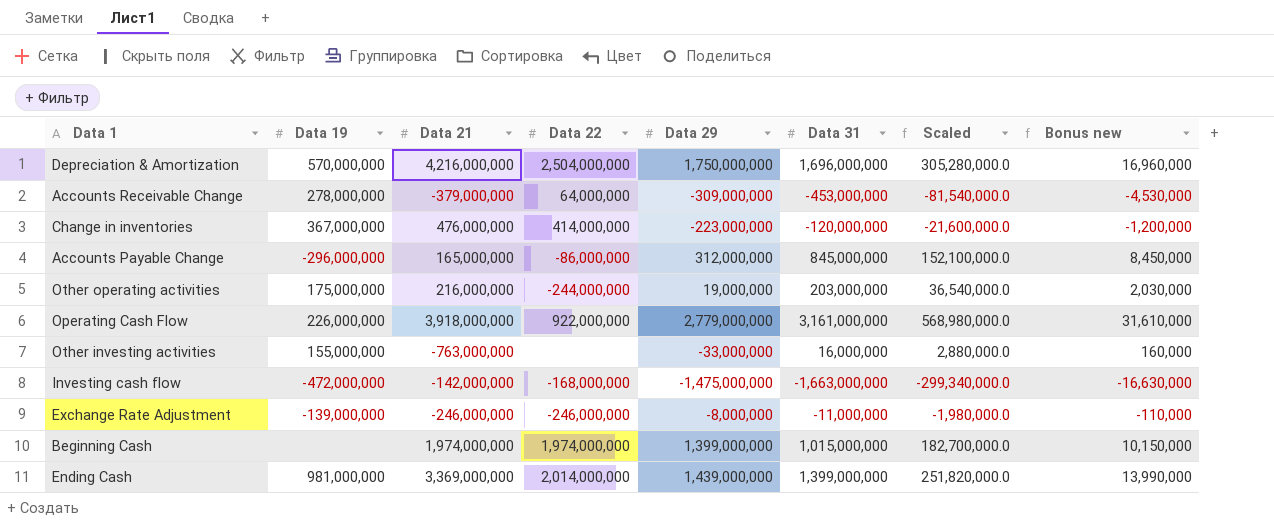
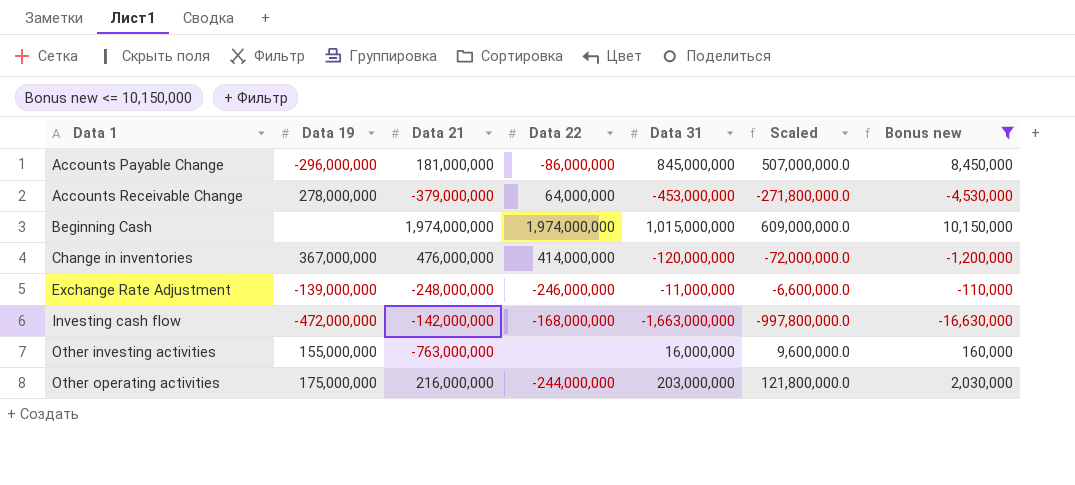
filter: none -> Bonus new <= 10,150,000
row order: none -> Data 1 ascending
column Data 29 | position: 5 -> none
column Scaled | formula: [Data 31] * 0.18 -> [Data 31] * 0.6
Accounts Payable Change | Data 21: 165,000,000 -> 181,000,000
Exchange Rate Adjustment | Data 21: -246,000,000 -> -248,000,000

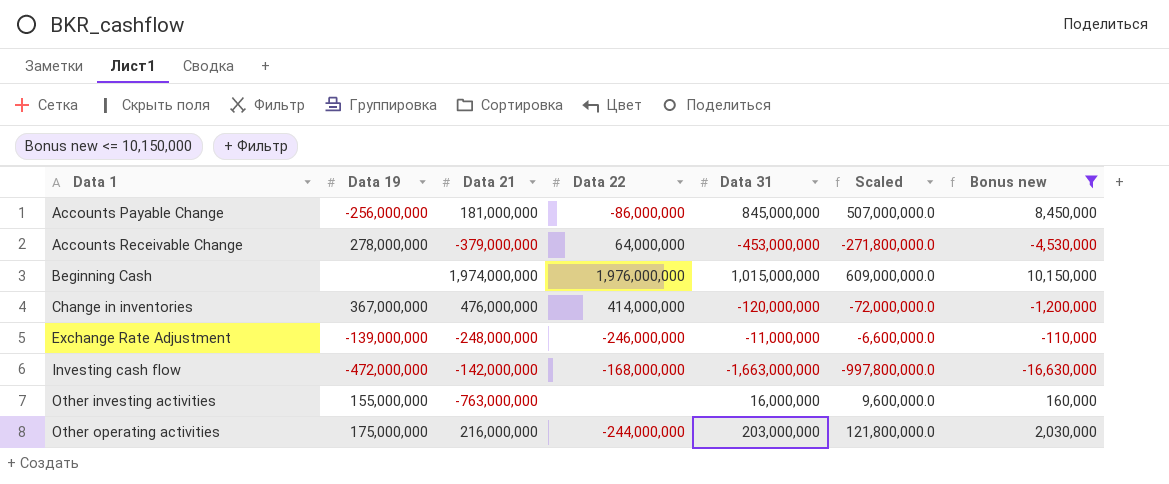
Accounts Payable Change | Data 19: -296,000,000 -> -256,000,000
Beginning Cash | Data 22: 1,974,000,000 -> 1,976,000,000

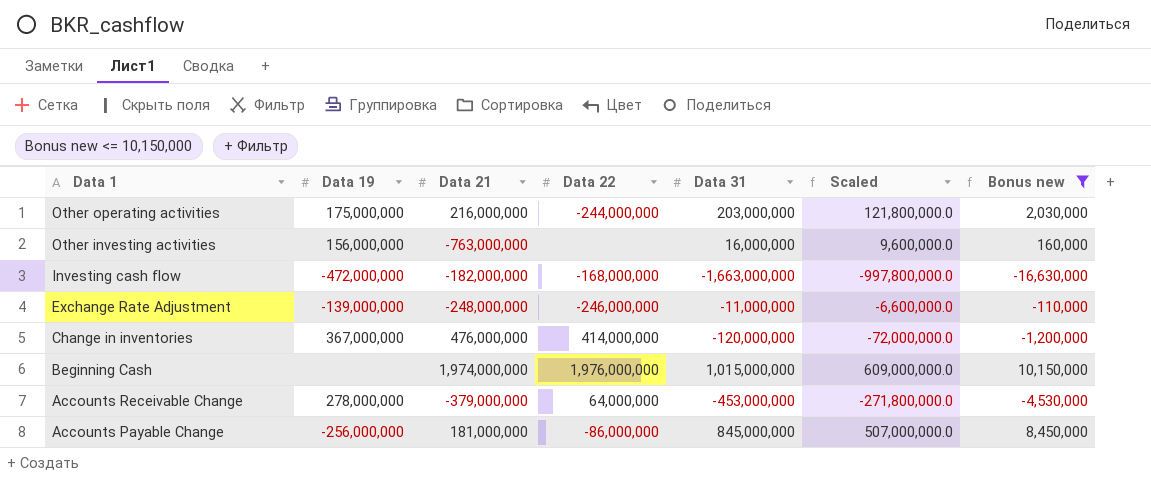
row order: Data 1 ascending -> Data 1 descending
Other investing activities | Data 19: 155,000,000 -> 156,000,000
Investing cash flow | Data 21: -142,000,000 -> -182,000,000

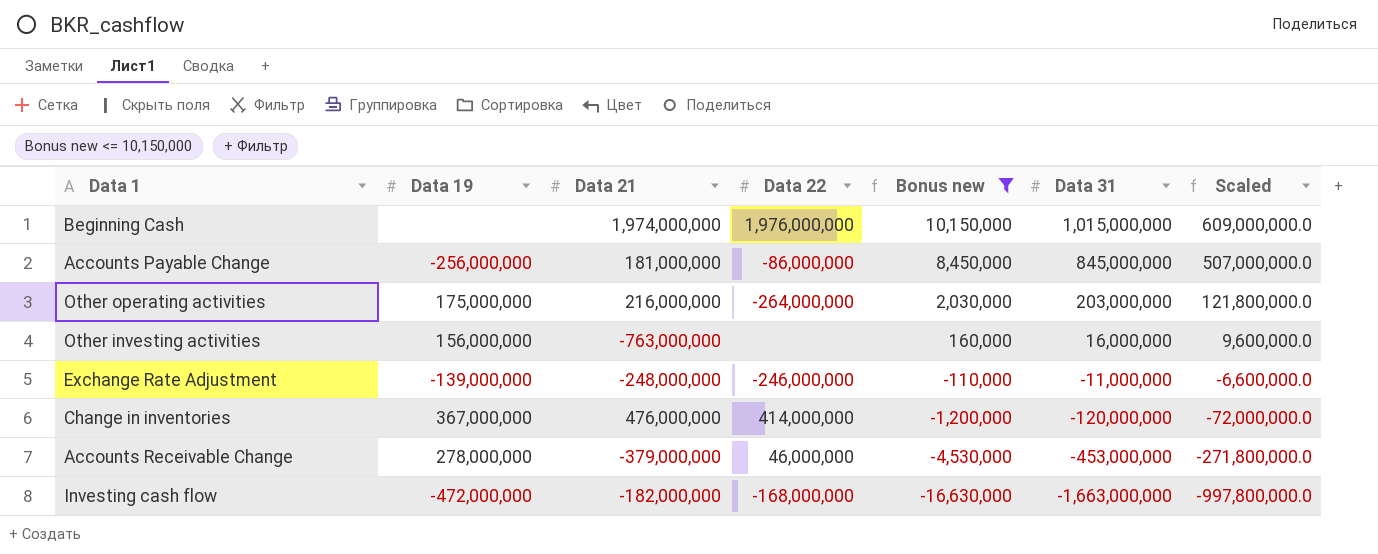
row order: Data 1 descending -> Bonus new descending
column Bonus new | position: 7 -> 5
Other operating activities | Data 22: -244,000,000 -> -264,000,000
Accounts Receivable Change | Data 22: 64,000,000 -> 46,000,000

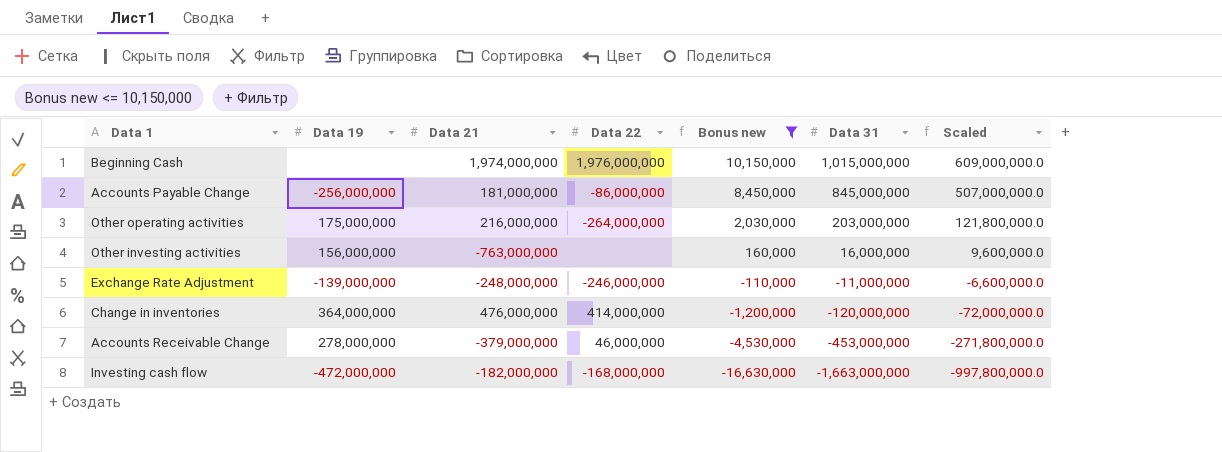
Change in inventories | Data 19: 367,000,000 -> 364,000,000

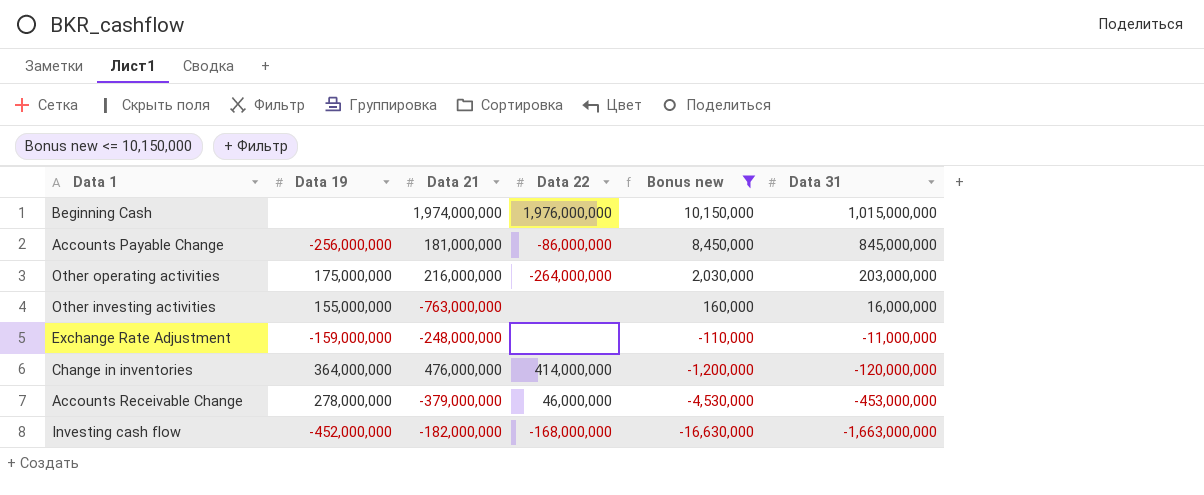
column Scaled | formula: [Data 31] * 0.6 -> none
Other investing activities | Data 19: 156,000,000 -> 155,000,000
Exchange Rate Adjustment | Data 19: -139,000,000 -> -159,000,000
Exchange Rate Adjustment | Data 22: -246,000,000 -> none
Investing cash flow | Data 19: -472,000,000 -> -452,000,000

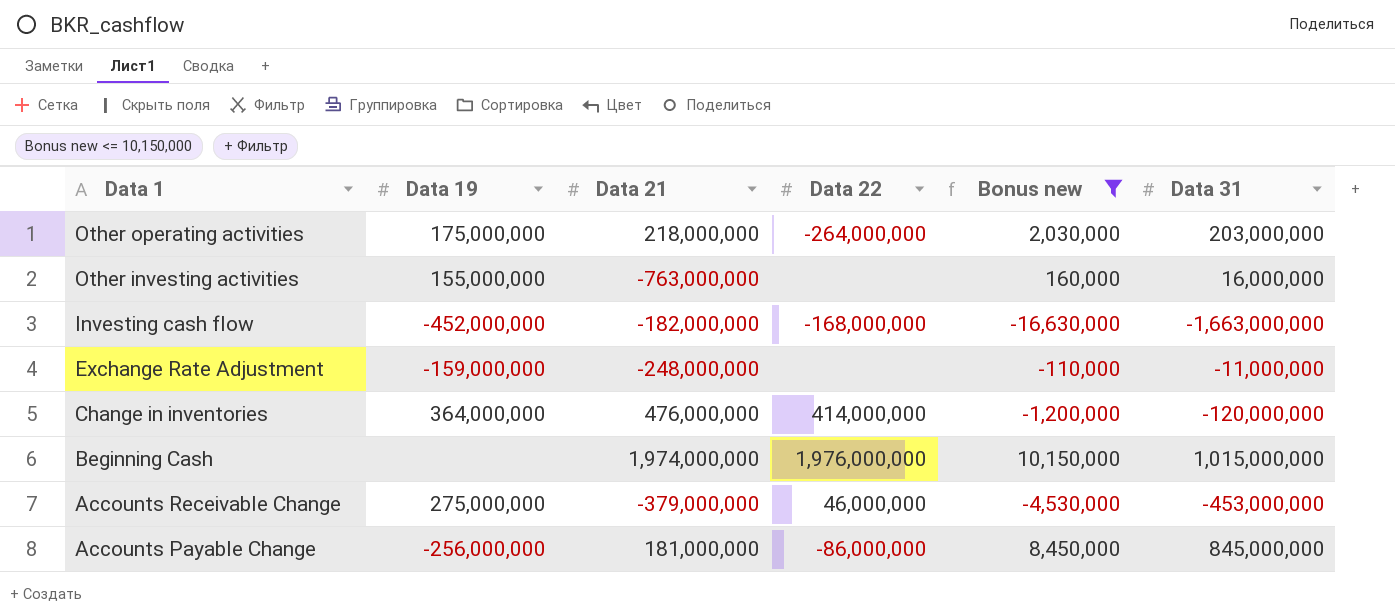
row order: Bonus new descending -> Data 1 descending
Other operating activities | Data 21: 216,000,000 -> 218,000,000
Accounts Receivable Change | Data 19: 278,000,000 -> 275,000,000

